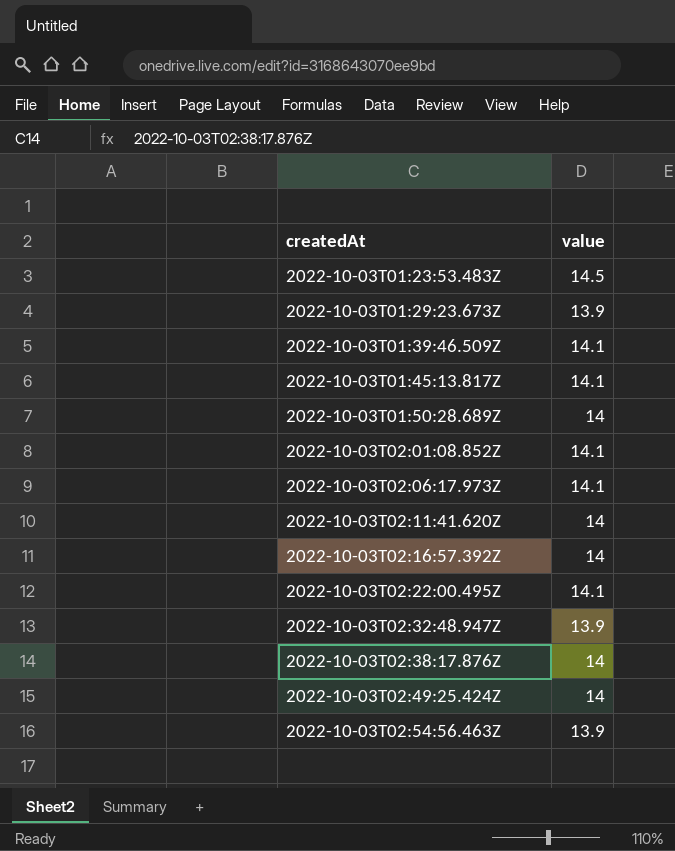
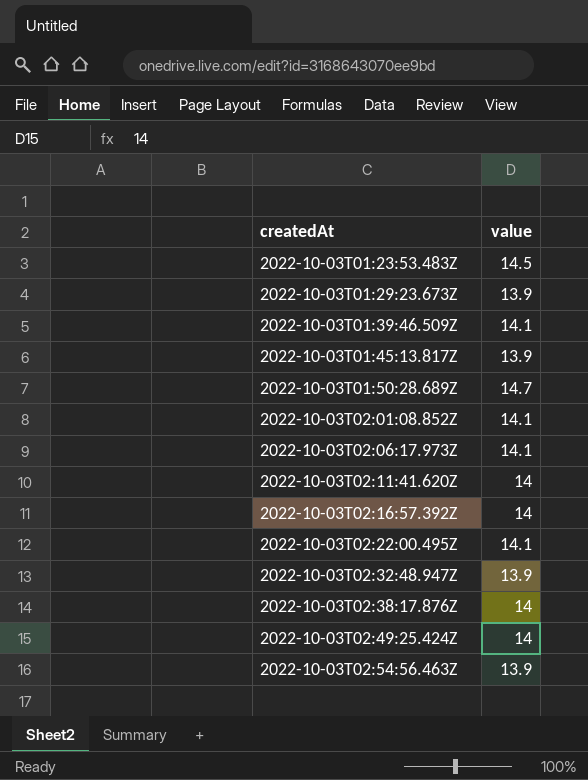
2022-10-03T01:45:13.817Z | value: 14.1 -> 13.9
2022-10-03T01:50:28.689Z | value: 14 -> 14.7

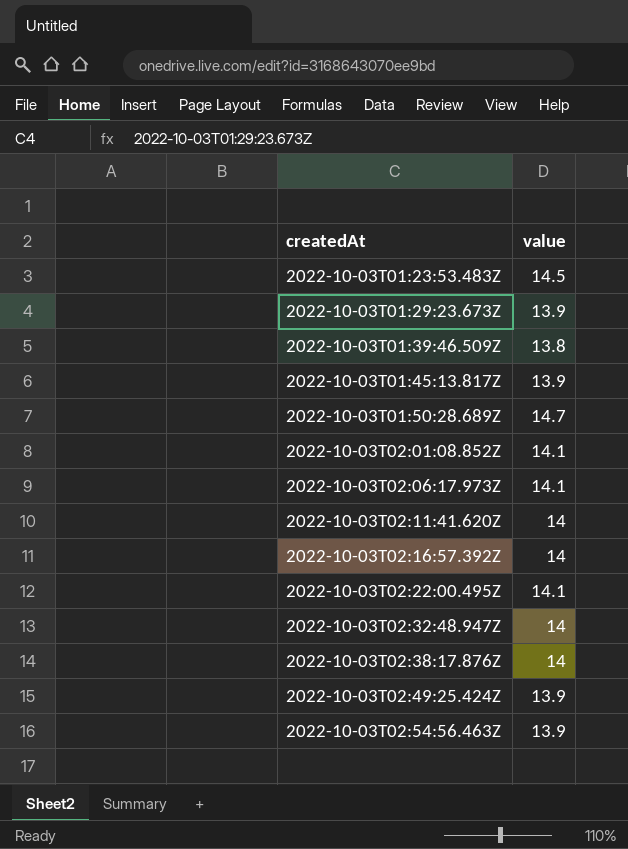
2022-10-03T01:39:46.509Z | value: 14.1 -> 13.8
2022-10-03T02:32:48.947Z | value: 13.9 -> 14
2022-10-03T02:49:25.424Z | value: 14 -> 13.9

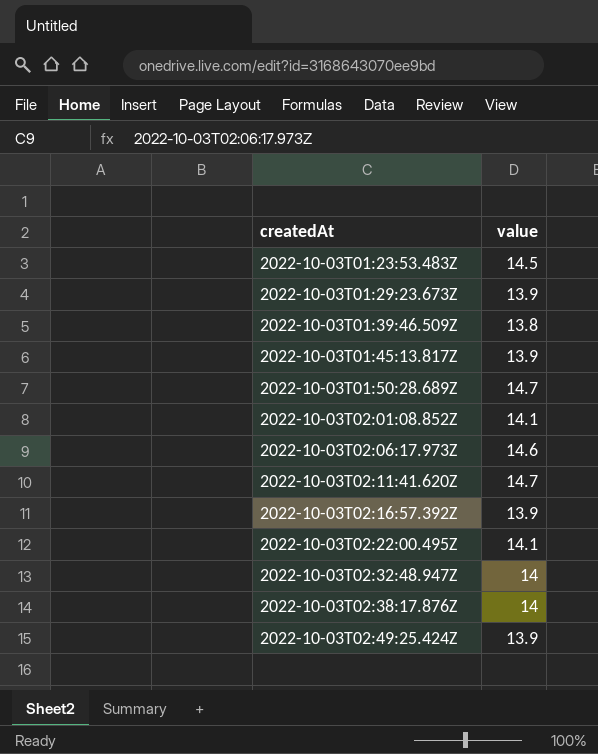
row 2022-10-03T02:54:56.463Z: 13.9 -> none
2022-10-03T02:06:17.973Z | value: 14.1 -> 14.6
2022-10-03T02:11:41.620Z | value: 14 -> 14.7
2022-10-03T02:16:57.392Z | value: 14 -> 13.9

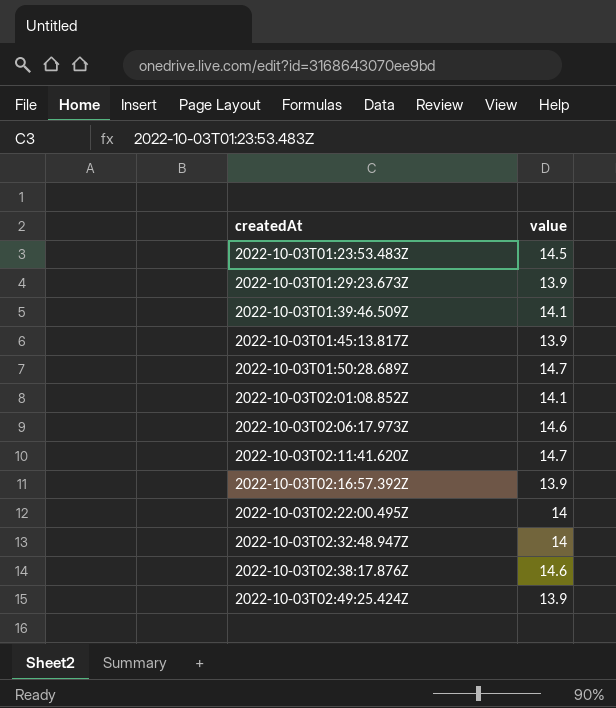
2022-10-03T01:39:46.509Z | value: 13.8 -> 14.1
2022-10-03T02:22:00.495Z | value: 14.1 -> 14
2022-10-03T02:38:17.876Z | value: 14 -> 14.6

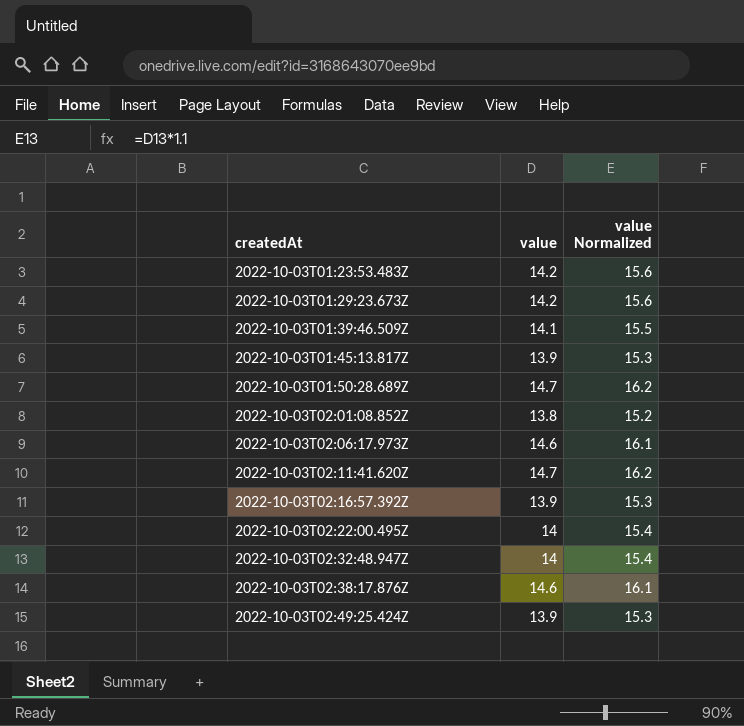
column value Normalized | formula: none -> [value] * 1.1
2022-10-03T01:23:53.483Z | value: 14.5 -> 14.2
2022-10-03T01:29:23.673Z | value: 13.9 -> 14.2
2022-10-03T02:01:08.852Z | value: 14.1 -> 13.8

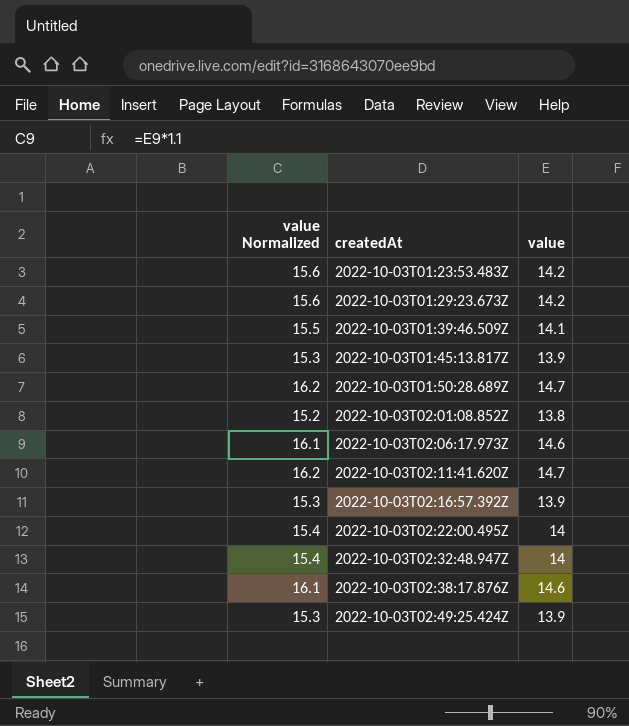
column value Normalized | position: 3 -> 1

